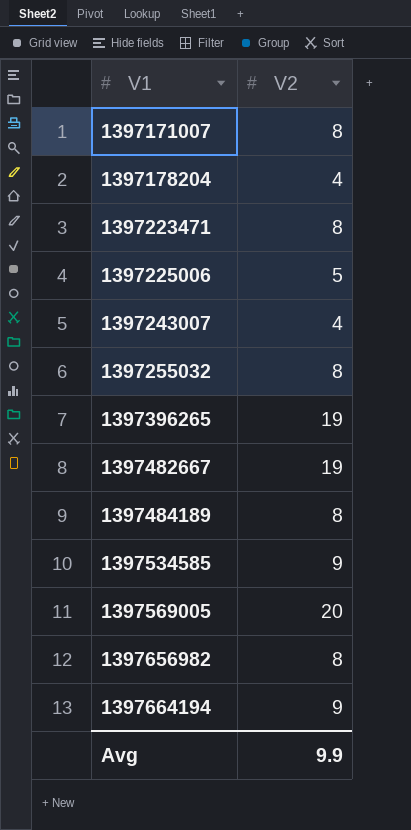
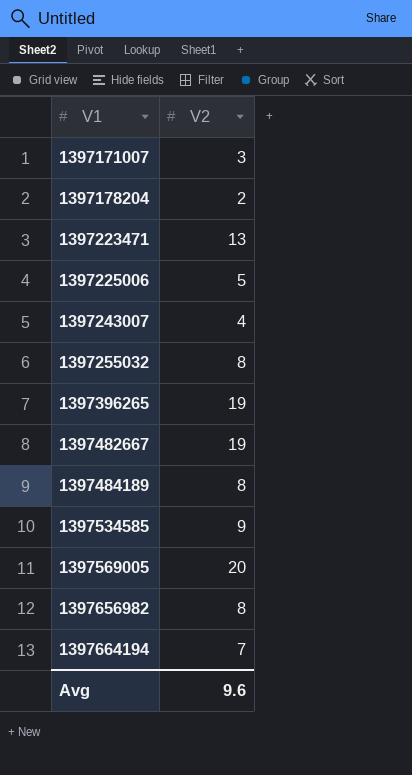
1397171007 | V2: 8 -> 3
1397178204 | V2: 4 -> 2
1397223471 | V2: 8 -> 13
1397664194 | V2: 9 -> 7
Avg | V2: 9.9 -> 9.6

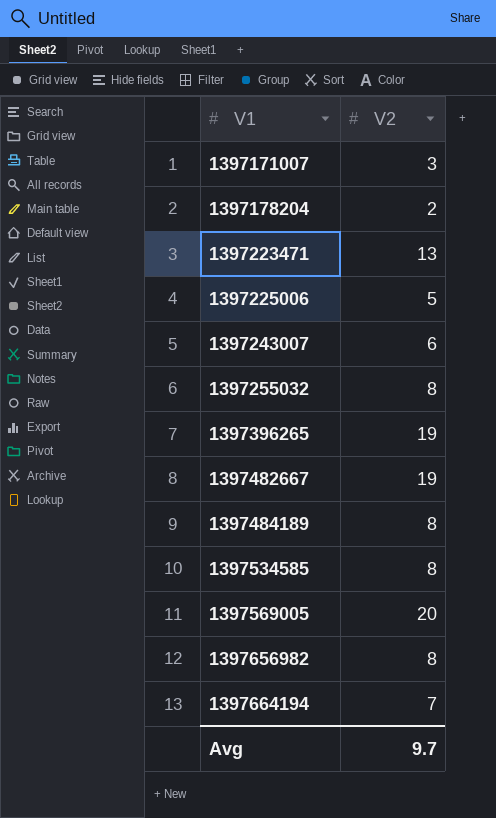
1397243007 | V2: 4 -> 6
1397534585 | V2: 9 -> 8
Avg | V2: 9.6 -> 9.7

